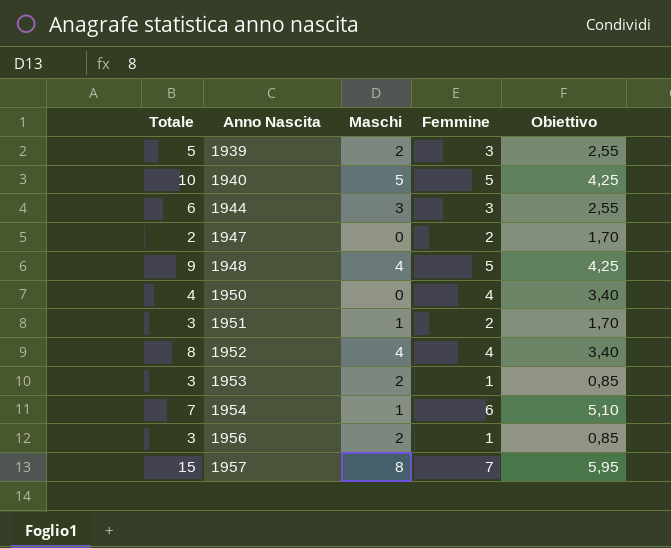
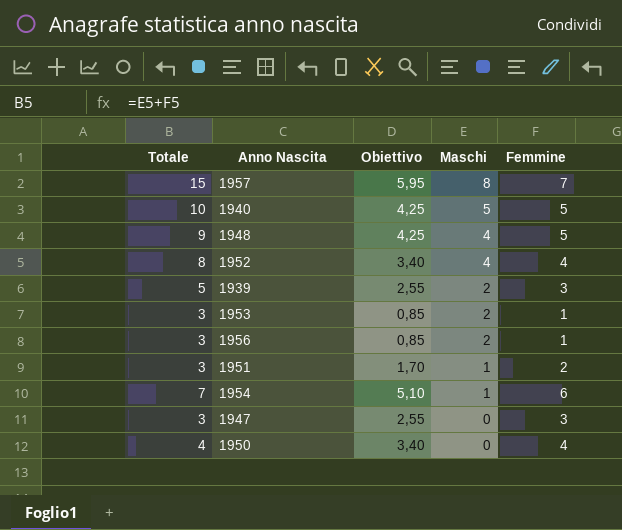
row order: Anno Nascita ascending -> Maschi descending
column Obiettivo | position: 5 -> 3
row 1944: 6 | 3 | 3 | 2,55 -> none
1947 | Totale: 2 -> 3
1947 | Obiettivo: 1,70 -> 2,55
1947 | Femmine: 2 -> 3

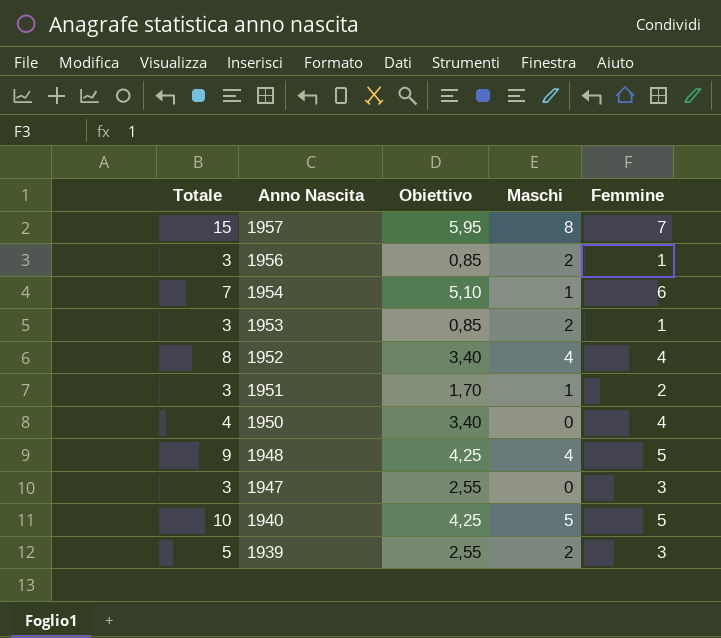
row order: Maschi descending -> Anno Nascita descending

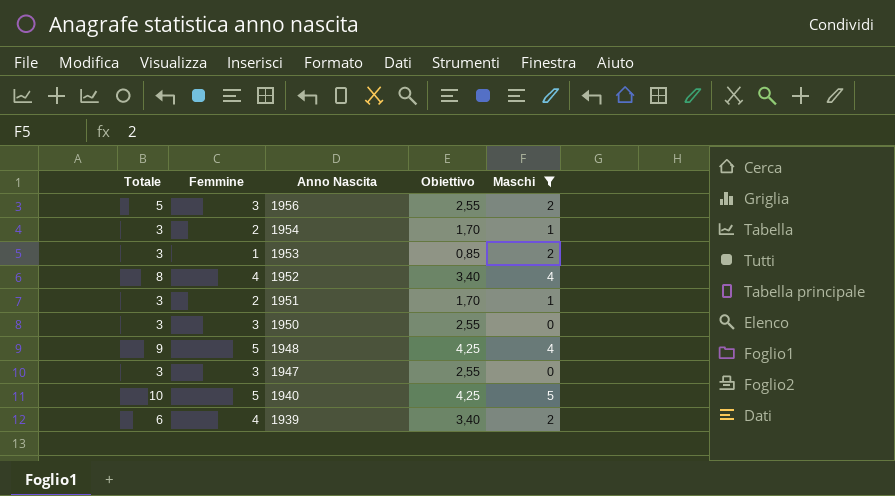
filter: none -> Maschi != 8
column Femmine | position: 5 -> 2
1956 | Totale: 3 -> 5
1956 | Femmine: 1 -> 3
1956 | Obiettivo: 0,85 -> 2,55
1954 | Totale: 7 -> 3
1954 | Femmine: 6 -> 2
1954 | Obiettivo: 5,10 -> 1,70
1950 | Totale: 4 -> 3
1950 | Femmine: 4 -> 3
1950 | Obiettivo: 3,40 -> 2,55
1939 | Totale: 5 -> 6
1939 | Femmine: 3 -> 4
1939 | Obiettivo: 2,55 -> 3,40

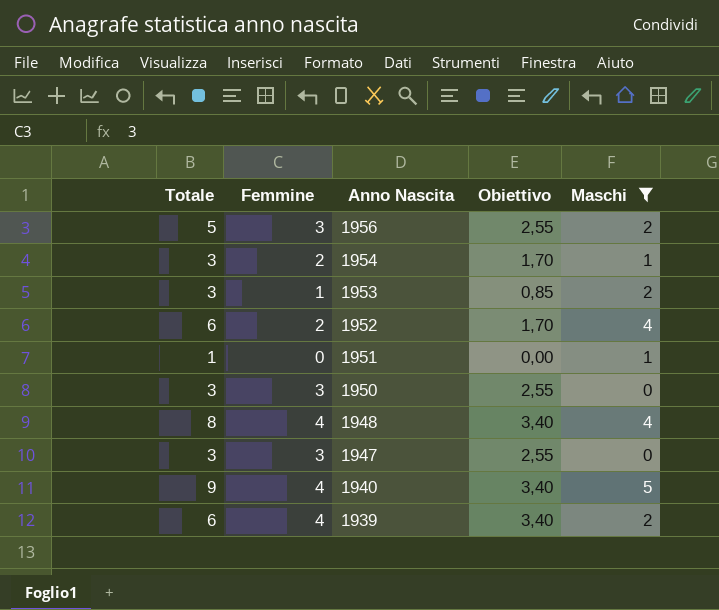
1952 | Totale: 8 -> 6
1952 | Femmine: 4 -> 2
1952 | Obiettivo: 3,40 -> 1,70
1951 | Totale: 3 -> 1
1951 | Femmine: 2 -> 0
1951 | Obiettivo: 1,70 -> 0,00
1948 | Totale: 9 -> 8
1948 | Femmine: 5 -> 4
1948 | Obiettivo: 4,25 -> 3,40
1940 | Totale: 10 -> 9
1940 | Femmine: 5 -> 4
1940 | Obiettivo: 4,25 -> 3,40

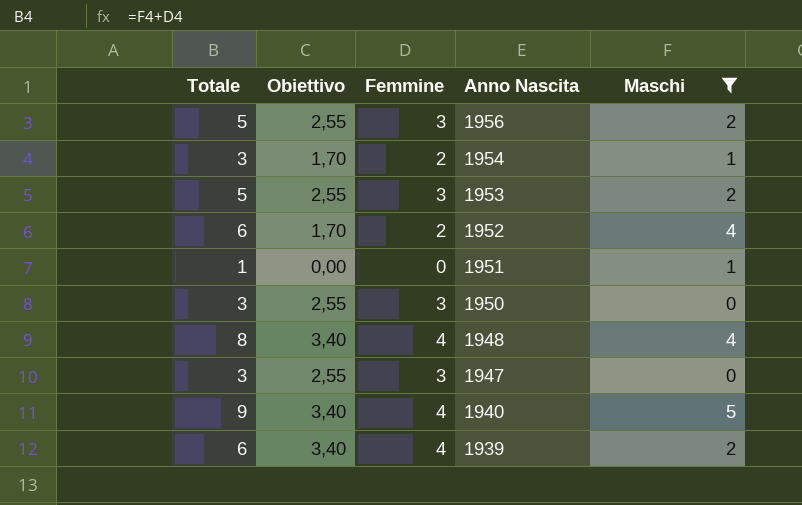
column Obiettivo | position: 4 -> 2
1953 | Totale: 3 -> 5
1953 | Obiettivo: 0,85 -> 2,55
1953 | Femmine: 1 -> 3

